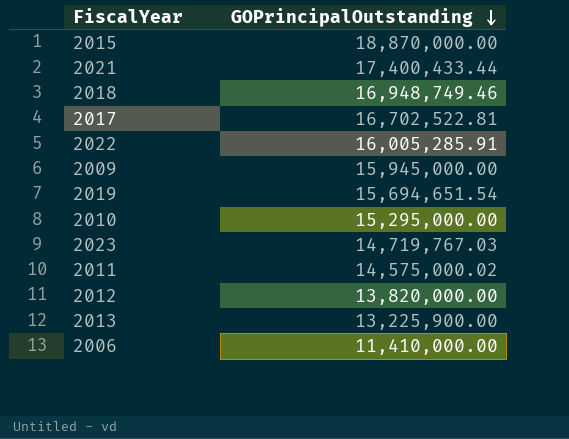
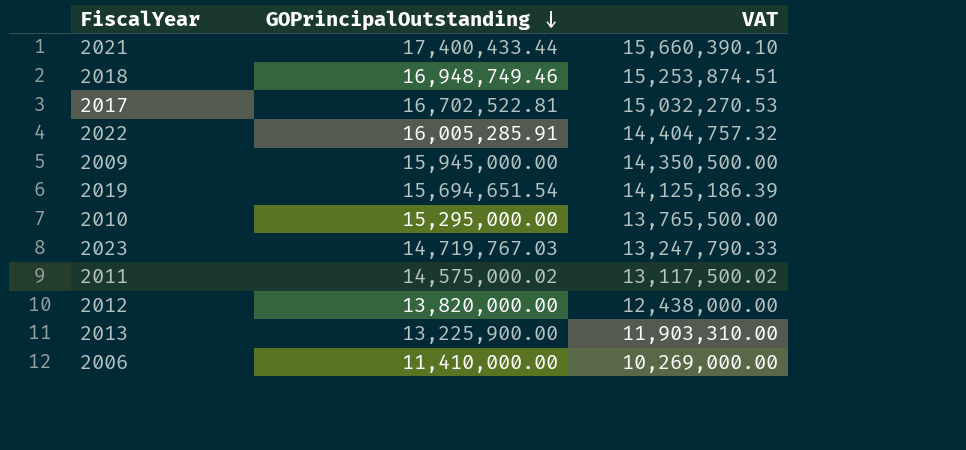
column VAT | formula: none -> [GOPrincipalOutstanding] * 0.9
row 2015: 18,870,000.00 -> none

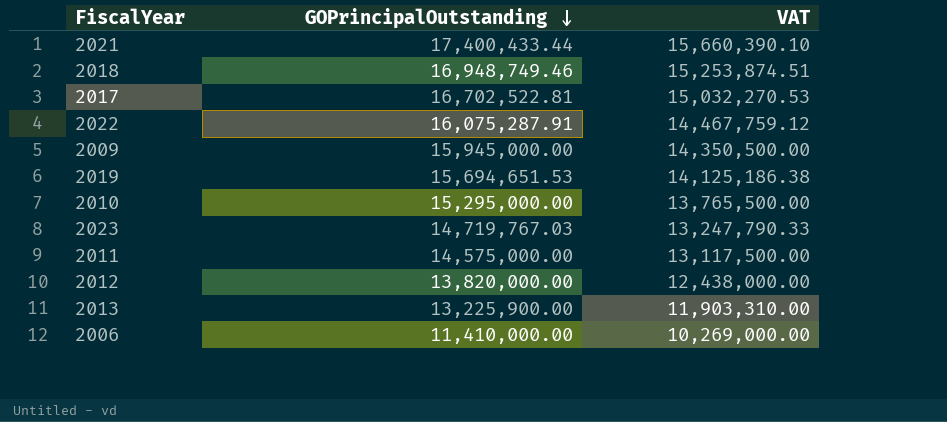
2022 | GOPrincipalOutstanding: 16,005,285.91 -> 16,075,287.91
2022 | VAT: 14,404,757.32 -> 14,467,759.12
2019 | GOPrincipalOutstanding: 15,694,651.54 -> 15,694,651.53
2019 | VAT: 14,125,186.39 -> 14,125,186.38
2011 | GOPrincipalOutstanding: 14,575,000.02 -> 14,575,000.00
2011 | VAT: 13,117,500.02 -> 13,117,500.00

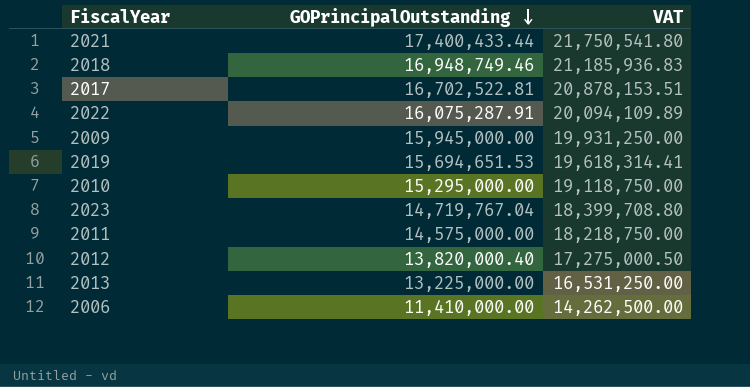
column VAT | formula: [GOPrincipalOutstanding] * 0.9 -> [GOPrincipalOutstanding] * 1.25
2023 | GOPrincipalOutstanding: 14,719,767.03 -> 14,719,767.04
2012 | GOPrincipalOutstanding: 13,820,000.00 -> 13,820,000.40
2013 | GOPrincipalOutstanding: 13,225,900.00 -> 13,225,000.00

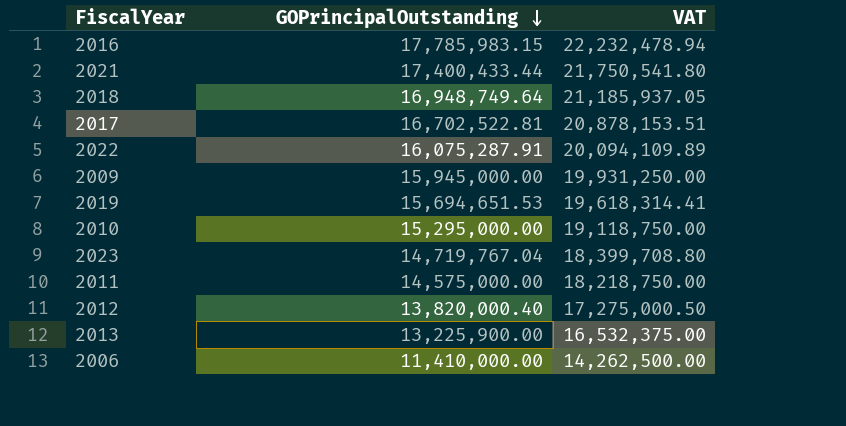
row 2016: none -> 17,785,983.15 | 22,232,478.94
2018 | GOPrincipalOutstanding: 16,948,749.46 -> 16,948,749.64
2018 | VAT: 21,185,936.83 -> 21,185,937.05
2013 | GOPrincipalOutstanding: 13,225,000.00 -> 13,225,900.00
2013 | VAT: 16,531,250.00 -> 16,532,375.00

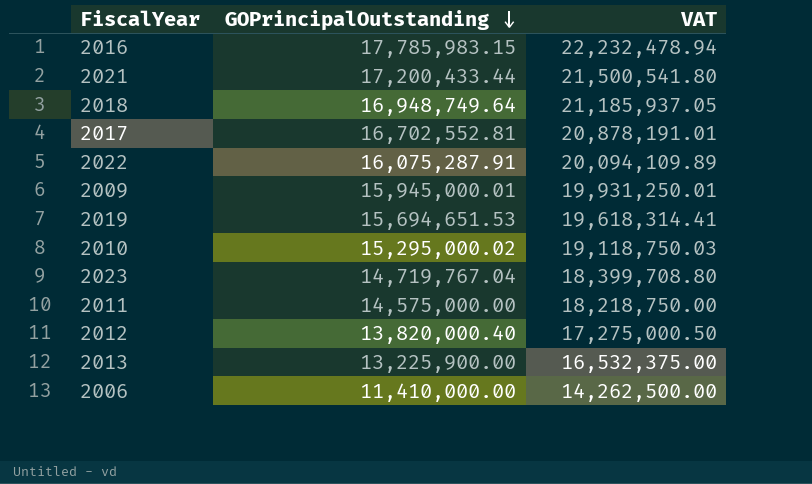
2021 | GOPrincipalOutstanding: 17,400,433.44 -> 17,200,433.44
2021 | VAT: 21,750,541.80 -> 21,500,541.80
2017 | GOPrincipalOutstanding: 16,702,522.81 -> 16,702,552.81
2017 | VAT: 20,878,153.51 -> 20,878,191.01
2009 | GOPrincipalOutstanding: 15,945,000.00 -> 15,945,000.01
2009 | VAT: 19,931,250.00 -> 19,931,250.01
2010 | GOPrincipalOutstanding: 15,295,000.00 -> 15,295,000.02
2010 | VAT: 19,118,750.00 -> 19,118,750.03

